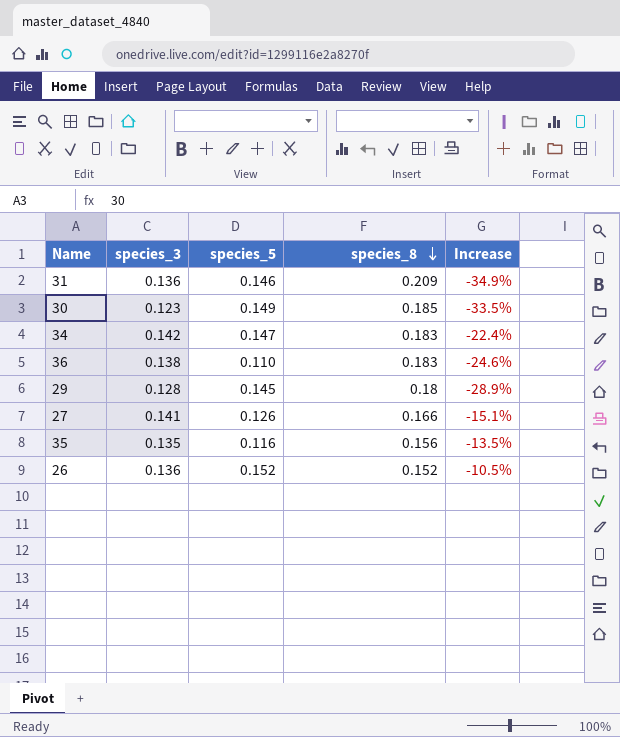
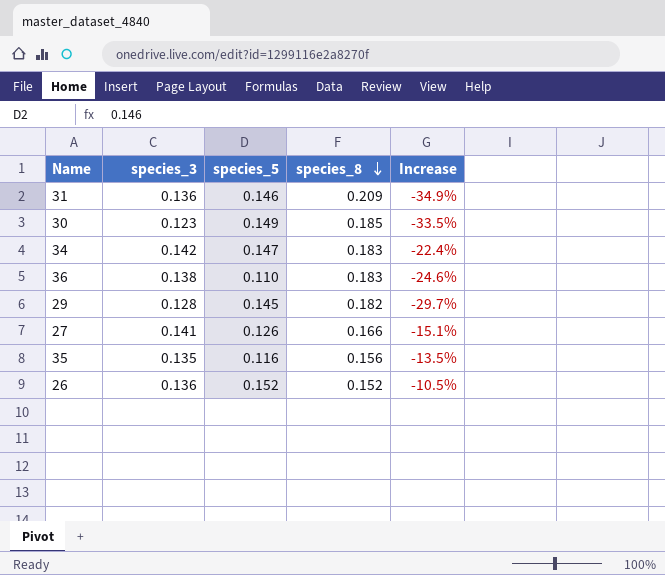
29 | species_8: 0.18 -> 0.182
29 | Increase: -28.9% -> -29.7%

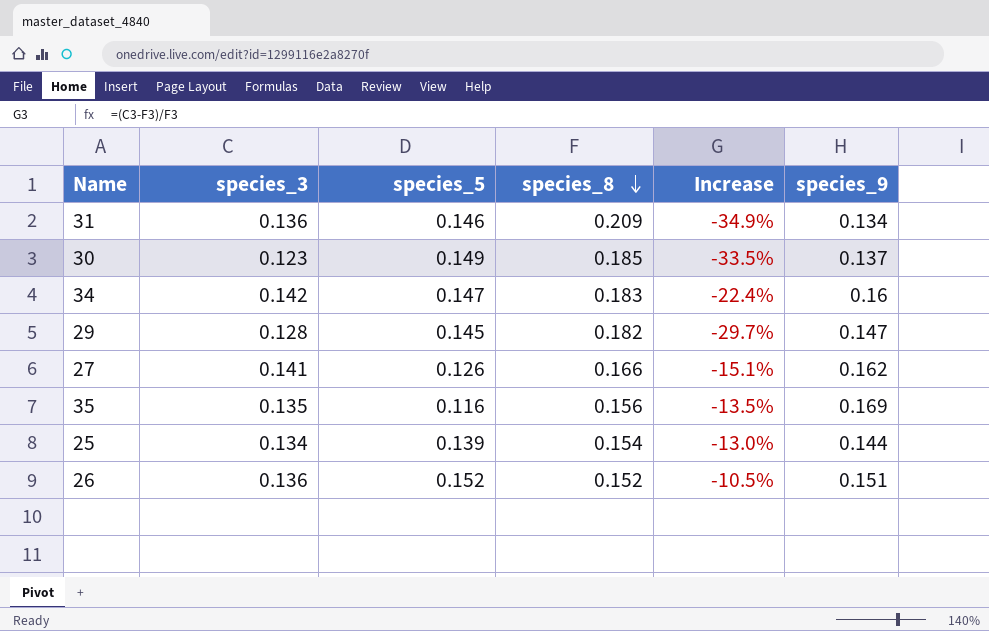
column species_9 | position: none -> 6
row 36: 0.138 | 0.110 | 0.183 | -24.6% -> none
row 25: none -> 0.134 | 0.139 | 0.154 | -13.0% | 0.144

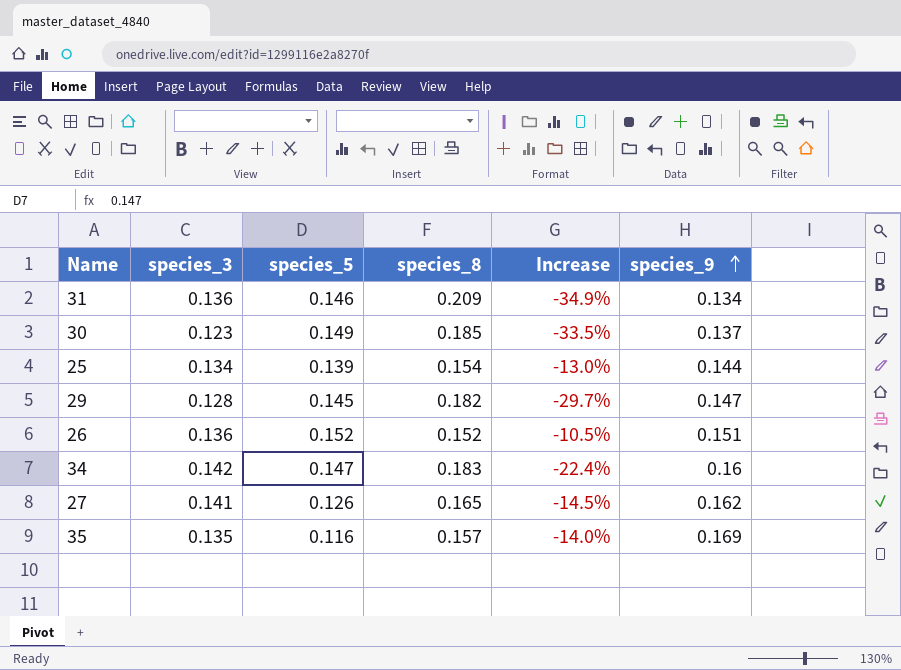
row order: species_8 descending -> species_9 ascending
27 | species_8: 0.166 -> 0.165
27 | Increase: -15.1% -> -14.5%
35 | species_8: 0.156 -> 0.157
35 | Increase: -13.5% -> -14.0%

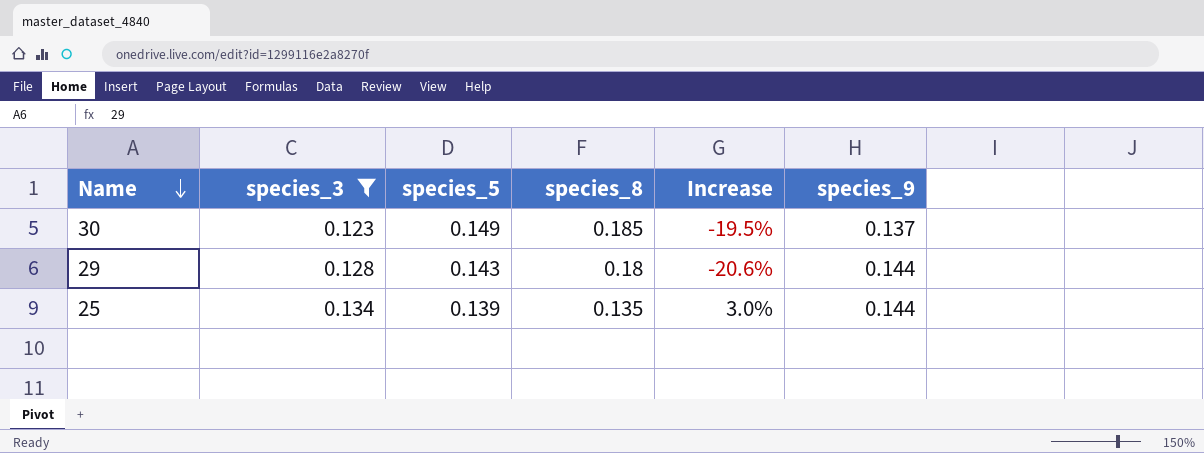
filter: none -> species_3 <= 0.134
row order: species_9 ascending -> Name descending
column Increase | formula: ([species_3] - [species_8]) / [species_8] -> ([species_5] - [species_8]) / [species_8]
29 | species_5: 0.145 -> 0.143
29 | species_8: 0.182 -> 0.18
29 | species_9: 0.147 -> 0.144
25 | species_8: 0.154 -> 0.135

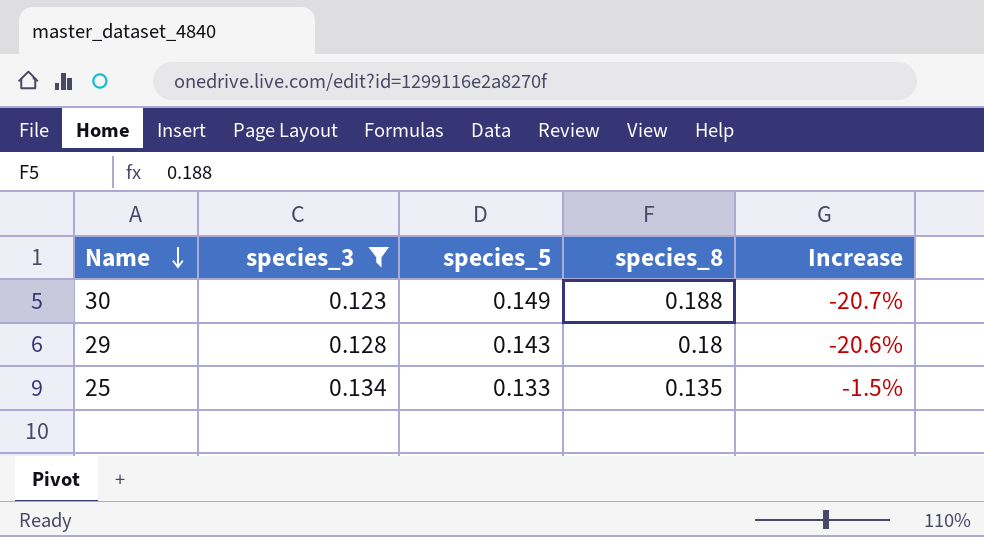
column species_9 | position: 6 -> none
30 | species_8: 0.185 -> 0.188
30 | Increase: -19.5% -> -20.7%
25 | species_5: 0.139 -> 0.133
25 | Increase: 3.0% -> -1.5%

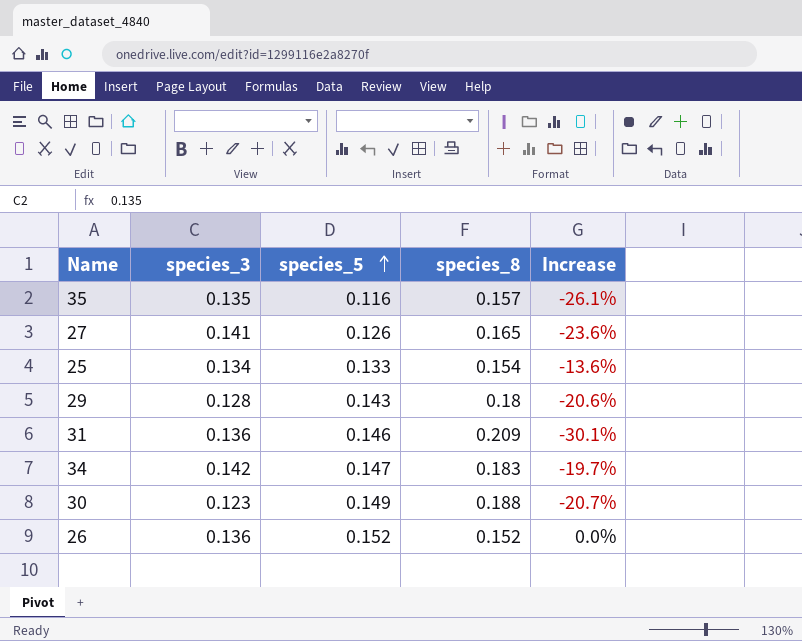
filter: species_3 <= 0.134 -> none
row order: Name descending -> species_5 ascending
25 | species_8: 0.135 -> 0.154
25 | Increase: -1.5% -> -13.6%

